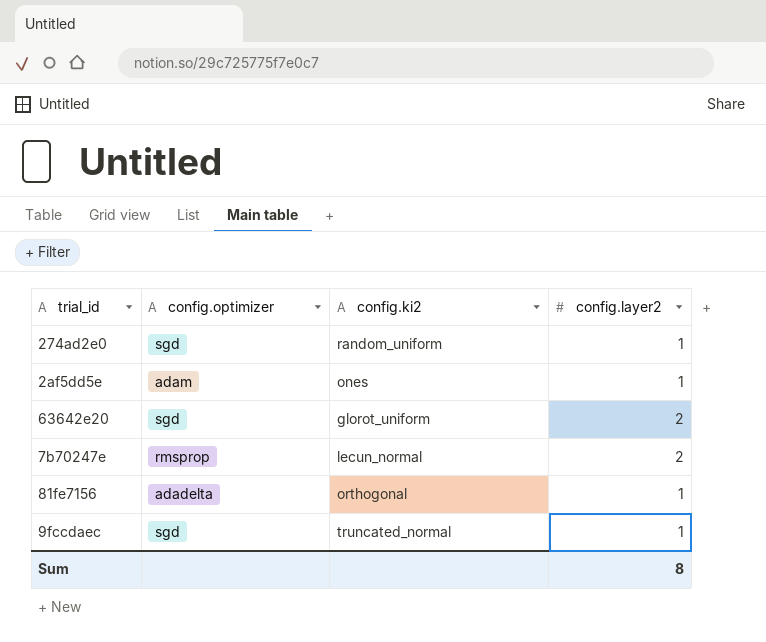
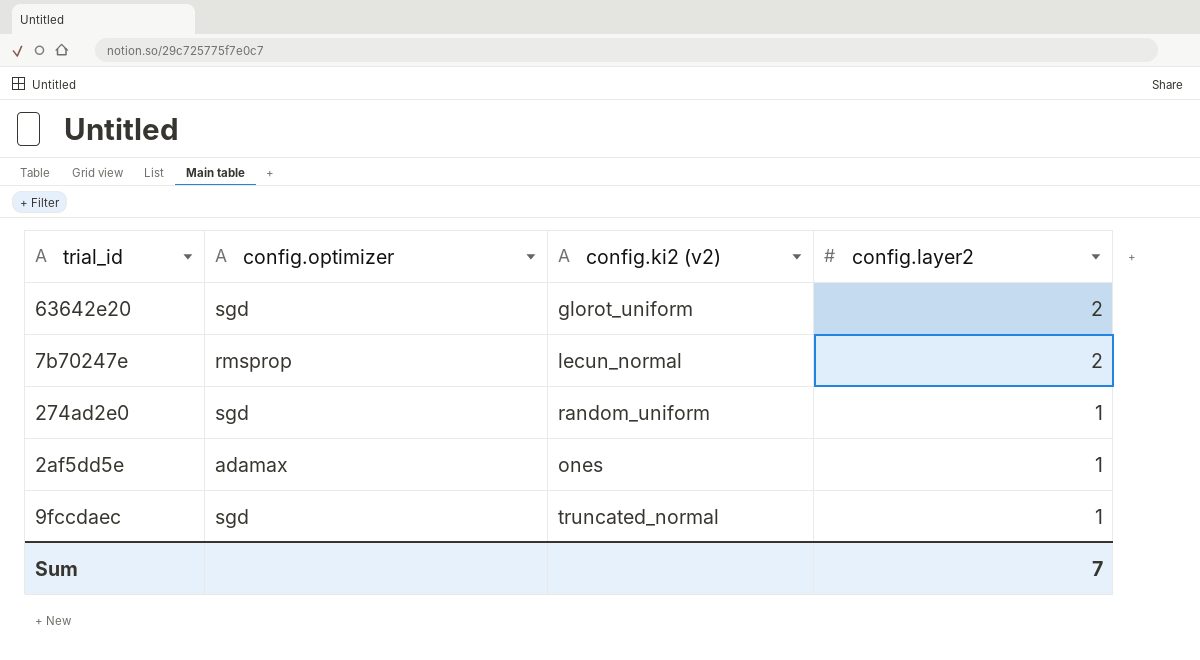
row order: none -> config.layer2 descending
column name: config.ki2 -> config.ki2 (v2)
row 81fe7156: adadelta | orthogonal | 1 -> none
2af5dd5e | config.optimizer: adam -> adamax
Sum | config.layer2: 8 -> 7

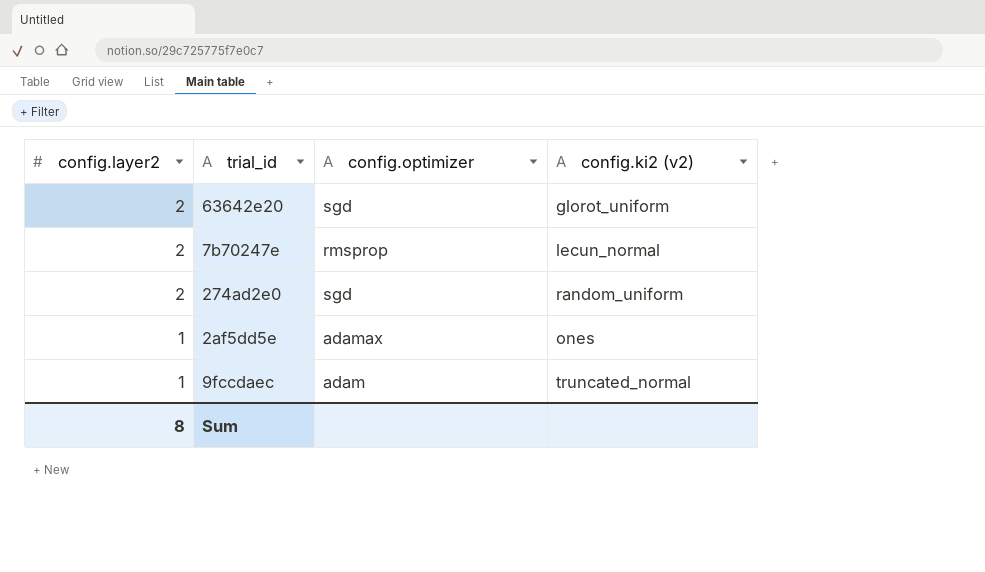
column config.layer2 | position: 4 -> 1
274ad2e0 | config.layer2: 1 -> 2
9fccdaec | config.optimizer: sgd -> adam
Sum | config.layer2: 7 -> 8

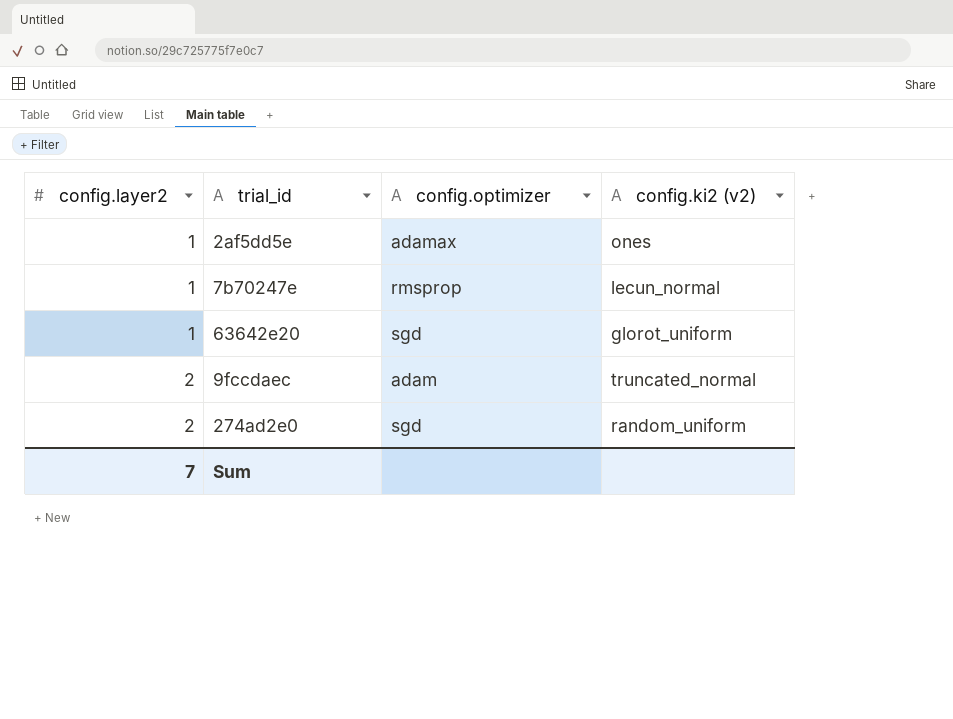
row order: config.layer2 descending -> config.layer2 ascending
7b70247e | config.layer2: 2 -> 1
63642e20 | config.layer2: 2 -> 1
9fccdaec | config.layer2: 1 -> 2
Sum | config.layer2: 8 -> 7

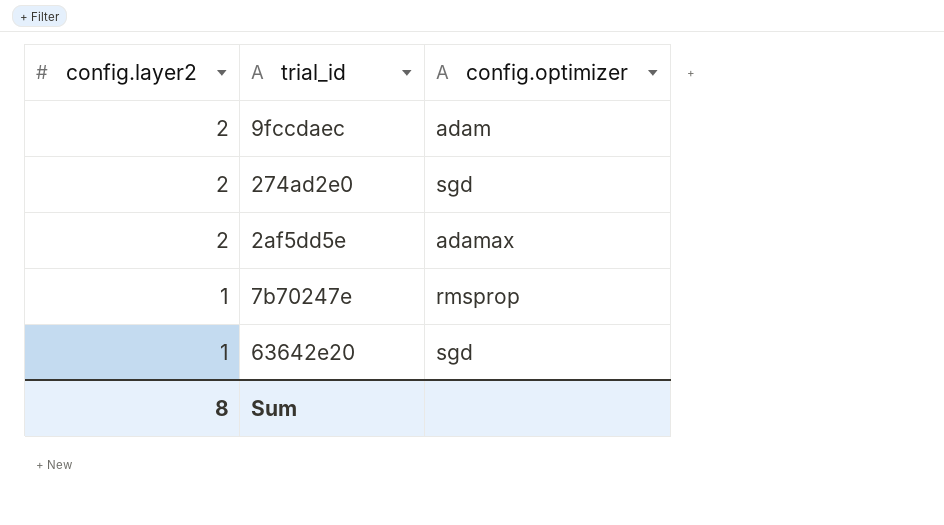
row order: config.layer2 ascending -> config.layer2 descending
column config.ki2 (v2) | position: 4 -> none
2af5dd5e | config.layer2: 1 -> 2
Sum | config.layer2: 7 -> 8

